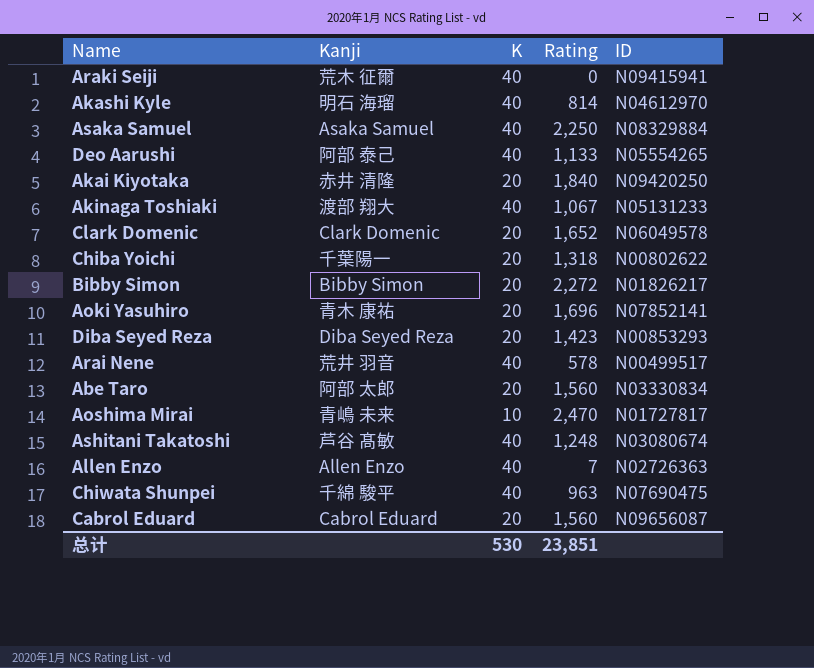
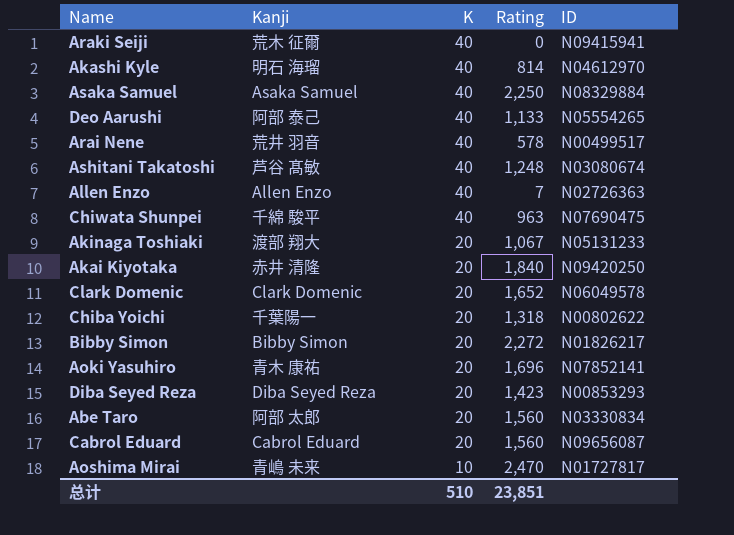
row order: none -> K descending
Akinaga Toshiaki | K: 40 -> 20
总计 | K: 530 -> 510

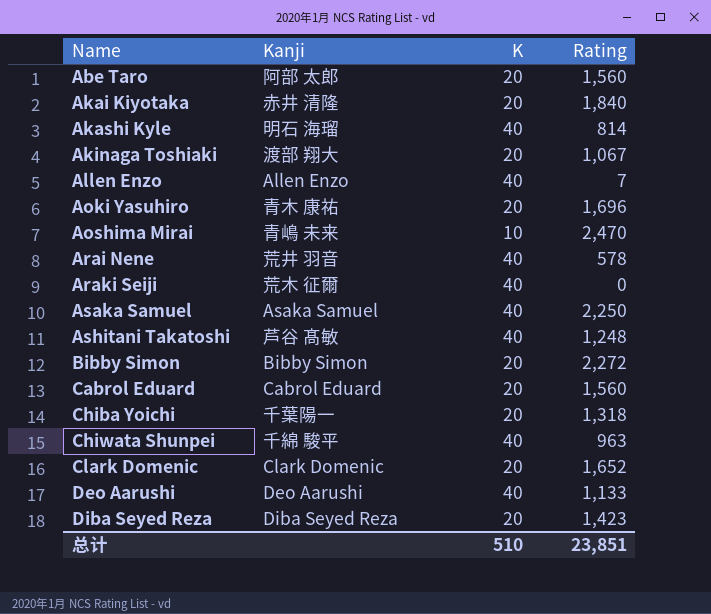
row order: K descending -> Name ascending
column ID | position: 5 -> none
Deo Aarushi | Kanji: 阿部 泰己 -> Deo Aarushi

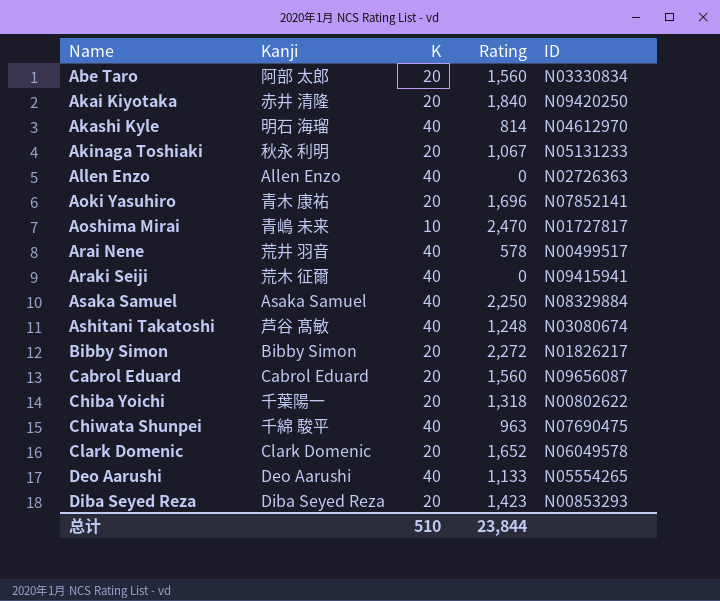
column ID | position: none -> 5
Akinaga Toshiaki | Kanji: 渡部 翔大 -> 秋永 利明
Allen Enzo | Rating: 7 -> 0
总计 | Rating: 23,851 -> 23,844

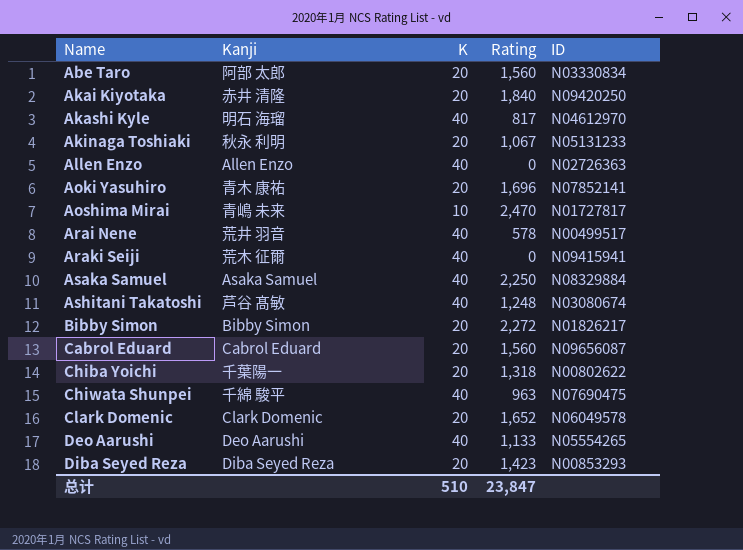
Akashi Kyle | Rating: 814 -> 817
总计 | Rating: 23,844 -> 23,847

